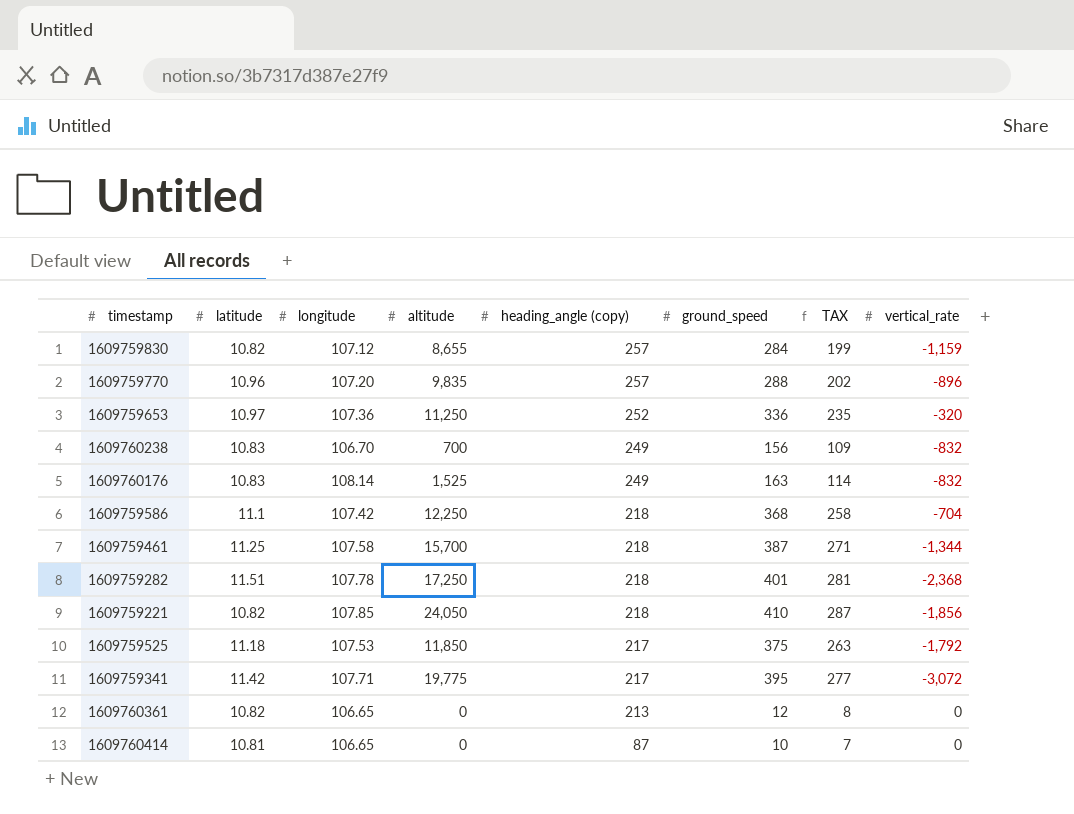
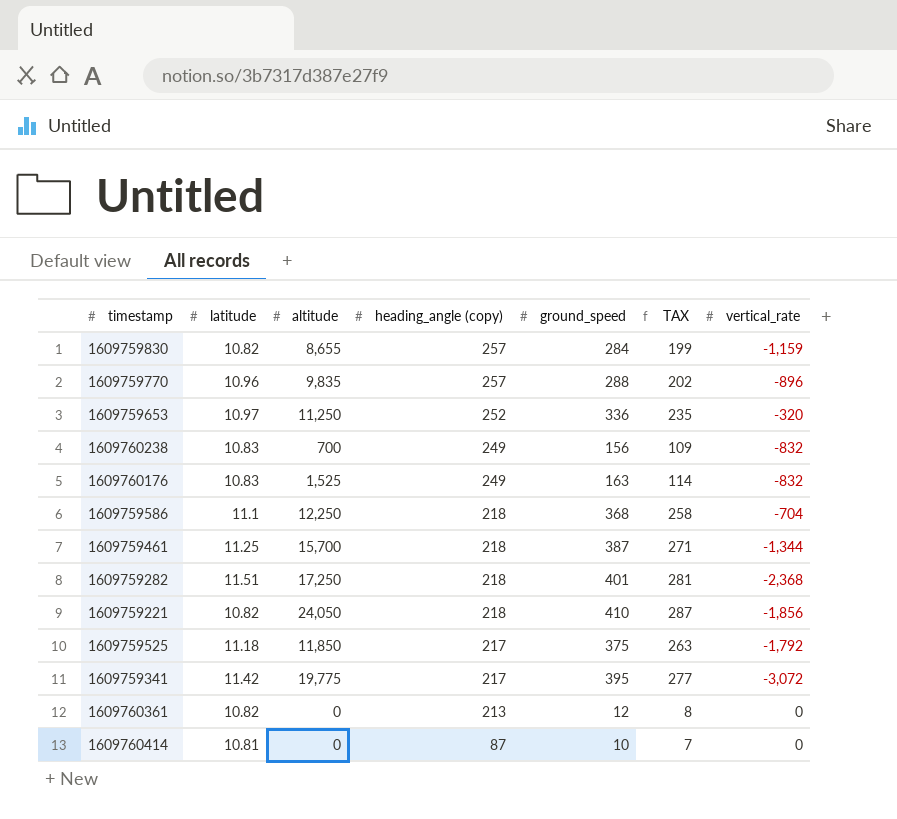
column longitude | position: 3 -> none

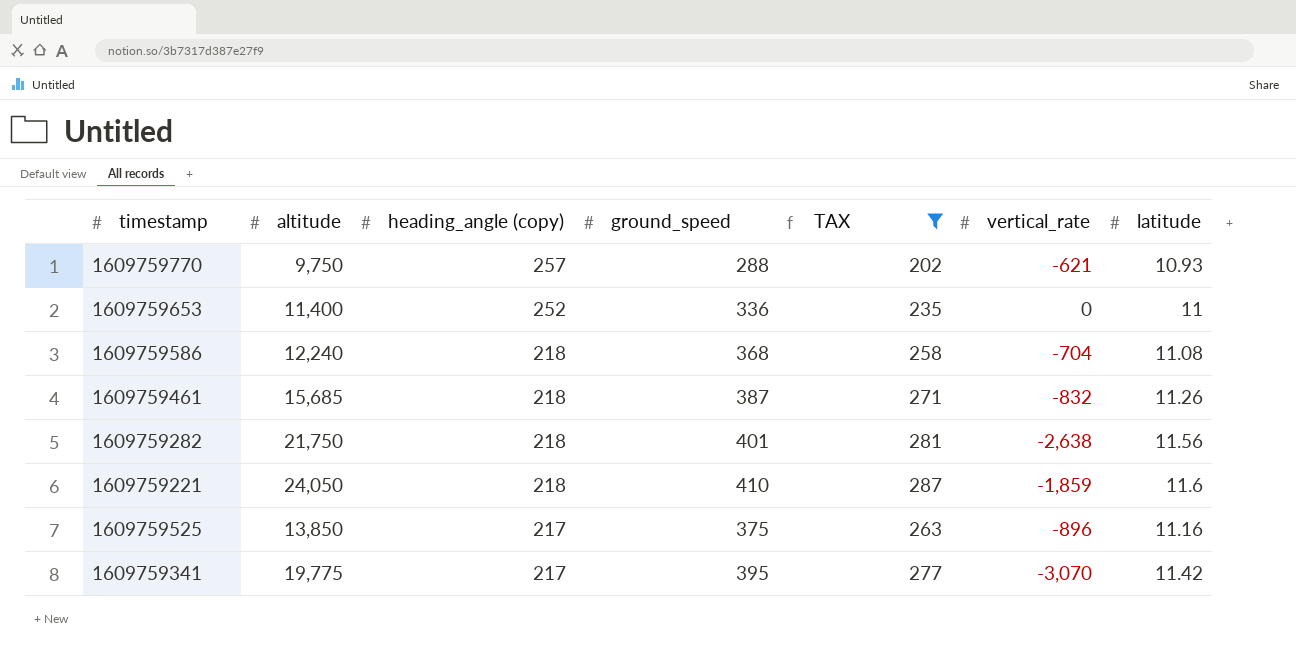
filter: none -> TAX >= 202
column latitude | position: 2 -> 7
1609759770 | altitude: 9,835 -> 9,750
1609759770 | vertical_rate: -896 -> -621
1609759770 | latitude: 10.96 -> 10.93
1609759653 | altitude: 11,250 -> 11,400
1609759653 | vertical_rate: -320 -> 0
1609759653 | latitude: 10.97 -> 11
1609759586 | altitude: 12,250 -> 12,240
1609759586 | latitude: 11.1 -> 11.08
1609759461 | altitude: 15,700 -> 15,685
1609759461 | vertical_rate: -1,344 -> -832
1609759461 | latitude: 11.25 -> 11.26
1609759282 | altitude: 17,250 -> 21,750
1609759282 | vertical_rate: -2,368 -> -2,638
1609759282 | latitude: 11.51 -> 11.56
1609759221 | vertical_rate: -1,856 -> -1,859
1609759221 | latitude: 10.82 -> 11.6
1609759525 | altitude: 11,850 -> 13,850
1609759525 | vertical_rate: -1,792 -> -896
1609759525 | latitude: 11.18 -> 11.16
1609759341 | vertical_rate: -3,072 -> -3,070

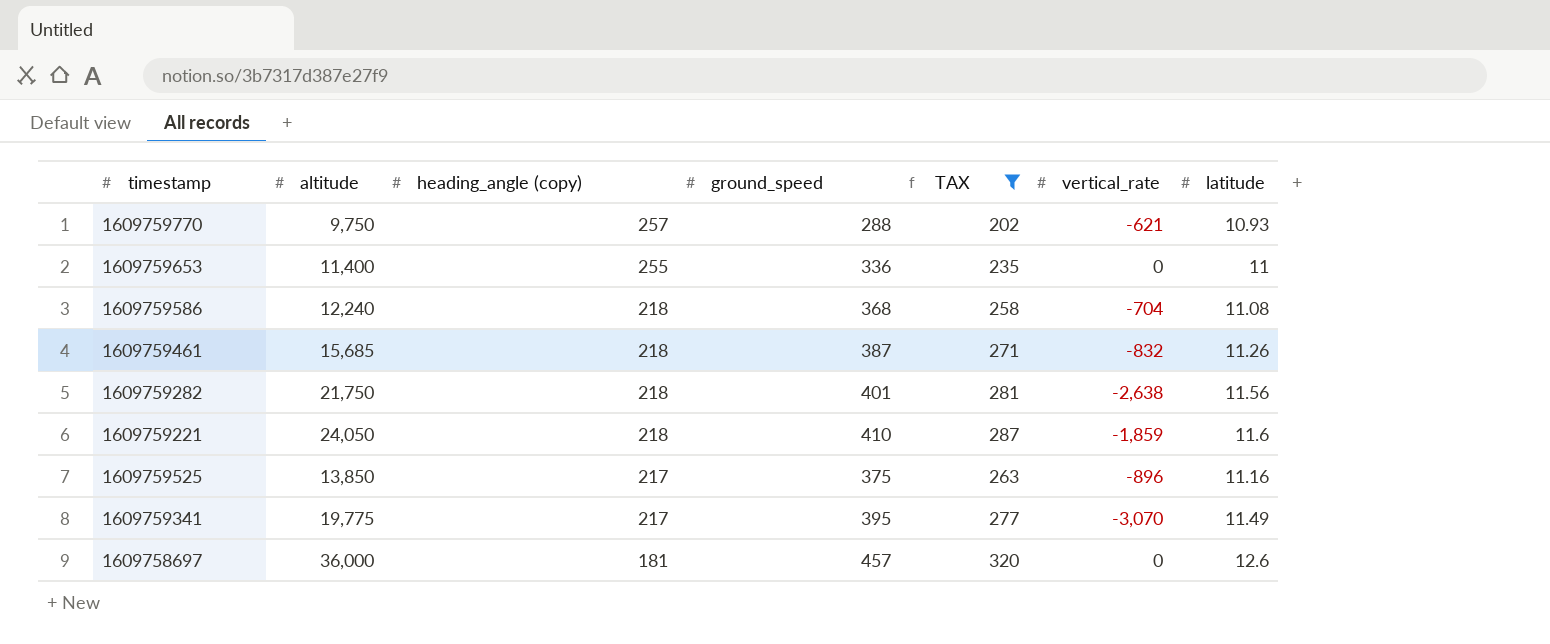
1609759653 | heading_angle (copy): 252 -> 255
1609759341 | latitude: 11.42 -> 11.49
row 1609758697: none -> 36,000 | 181 | 457 | 320 | 0 | 12.6

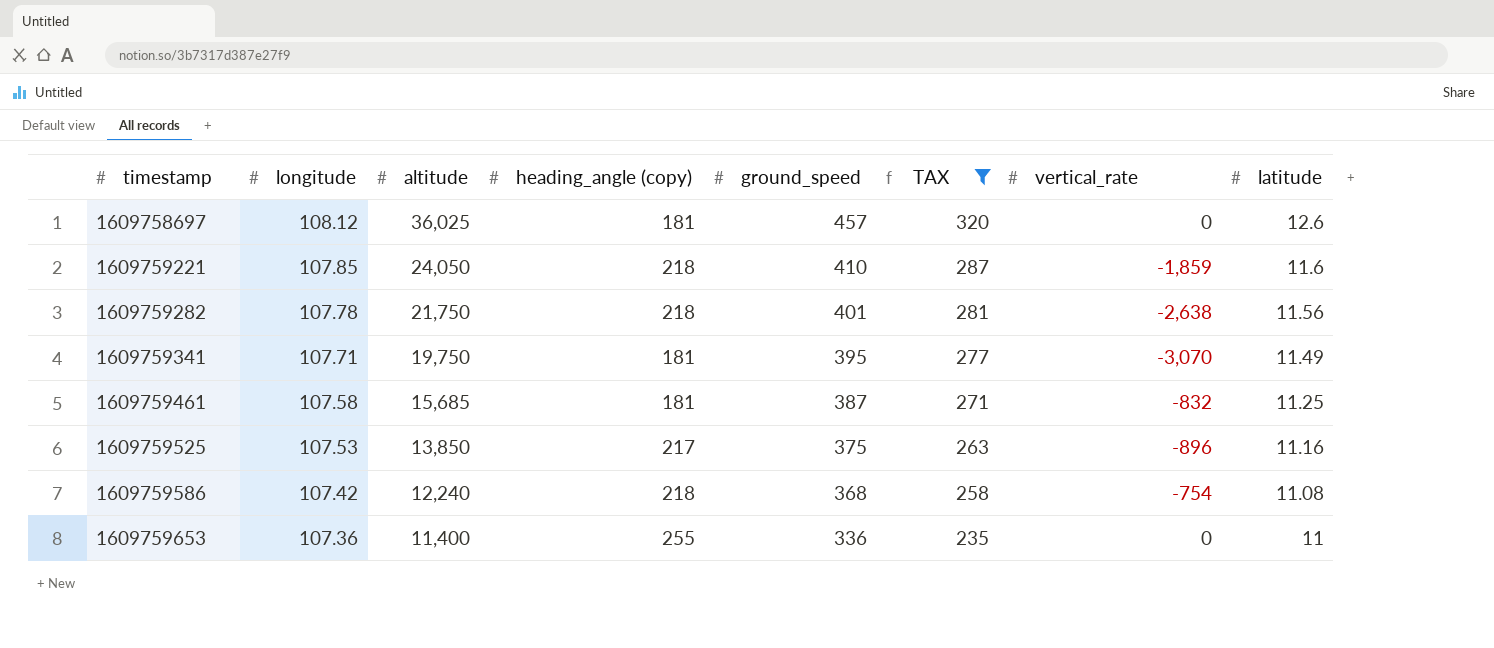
row order: heading_angle (copy) descending -> timestamp ascending
column longitude | position: none -> 2
row 1609759770: 9,750 | 257 | 288 | 202 | -621 | 10.93 -> none
1609758697 | altitude: 36,000 -> 36,025
1609759341 | altitude: 19,775 -> 19,750
1609759341 | heading_angle (copy): 217 -> 181
1609759461 | heading_angle (copy): 218 -> 181
1609759461 | latitude: 11.26 -> 11.25
1609759586 | vertical_rate: -704 -> -754

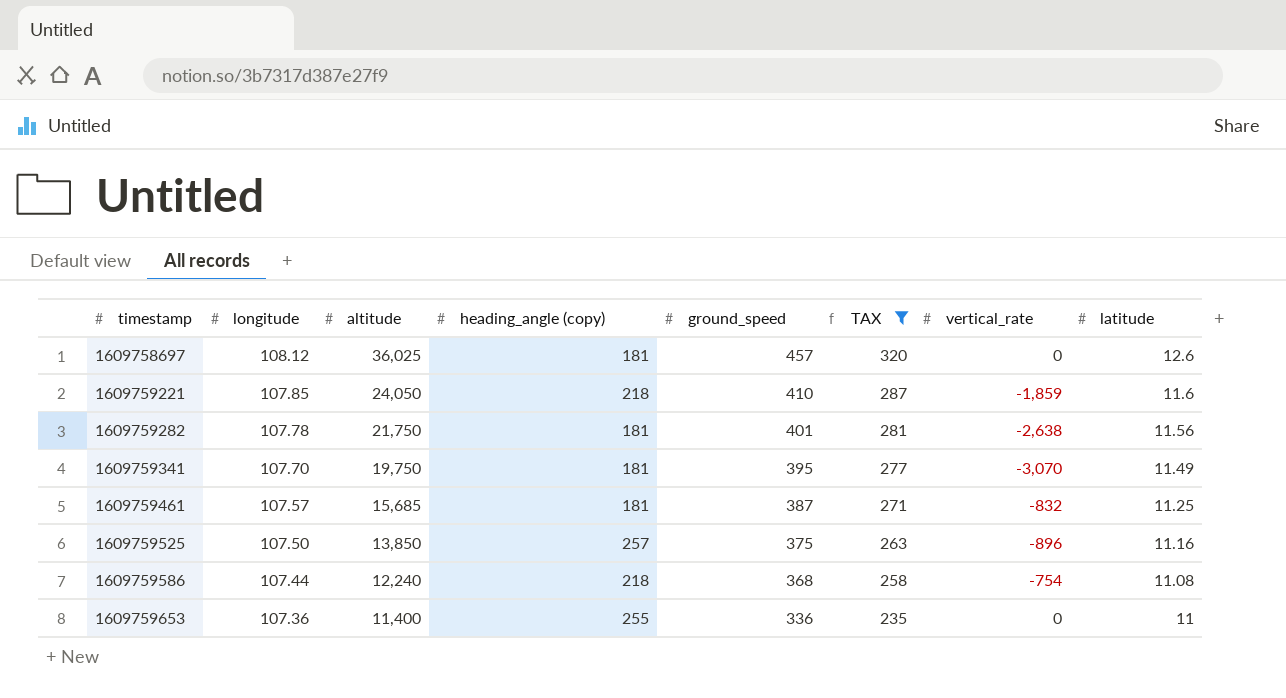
1609759282 | heading_angle (copy): 218 -> 181
1609759341 | longitude: 107.71 -> 107.70
1609759461 | longitude: 107.58 -> 107.57
1609759525 | longitude: 107.53 -> 107.50
1609759525 | heading_angle (copy): 217 -> 257
1609759586 | longitude: 107.42 -> 107.44

